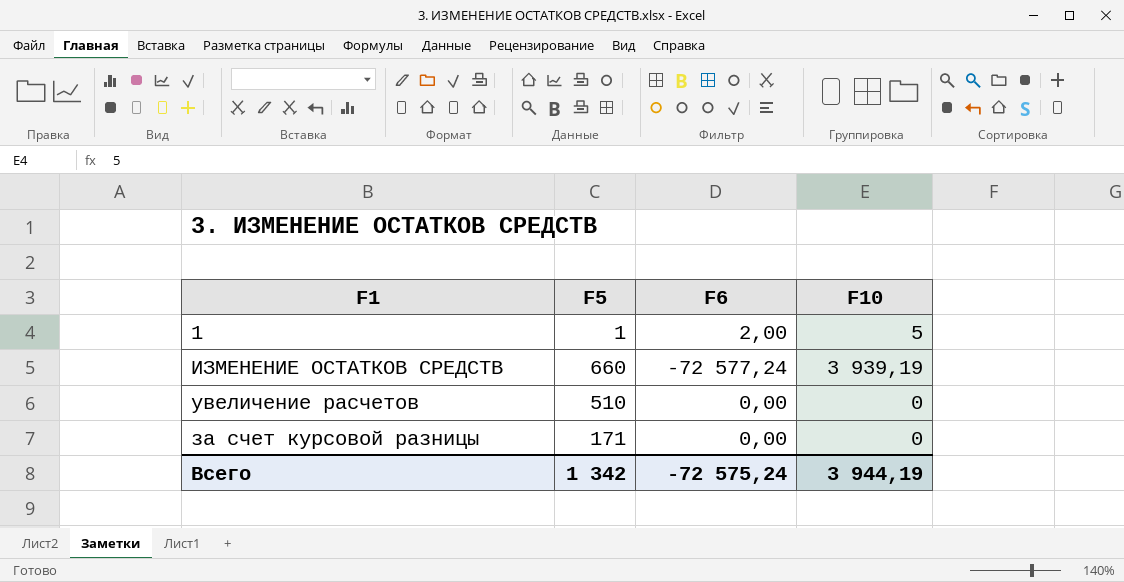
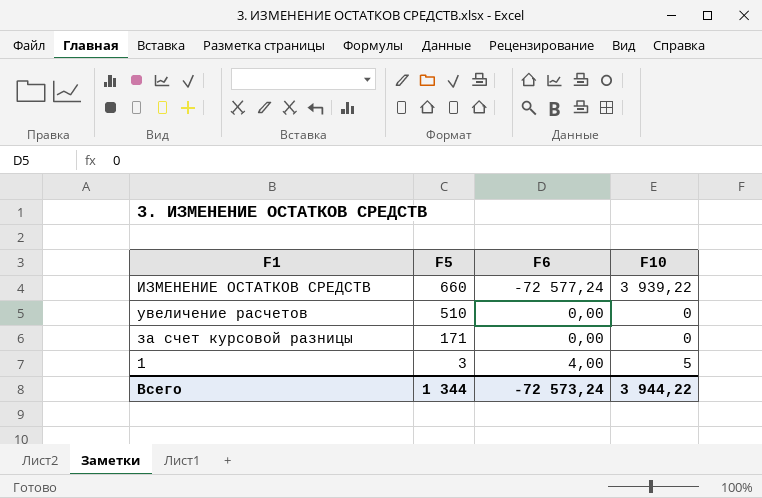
row order: none -> F5 descending
ИЗМЕНЕНИЕ ОСТАТКОВ СРЕДСТВ | F10: 3 939,19 -> 3 939,22
1 | F5: 1 -> 3
1 | F6: 2,00 -> 4,00
Всего | F5: 1 342 -> 1 344
Всего | F6: -72 575,24 -> -72 573,24
Всего | F10: 3 944,19 -> 3 944,22

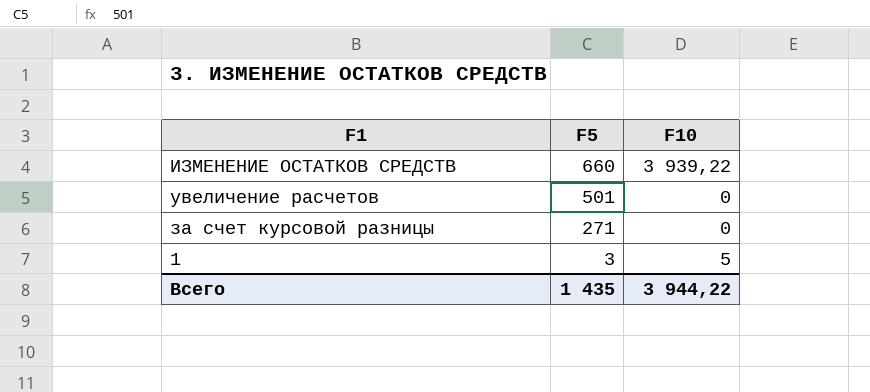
column F6 | position: 3 -> none
увеличение расчетов | F5: 510 -> 501
за счет курсовой разницы | F5: 171 -> 271
Всего | F5: 1 344 -> 1 435

